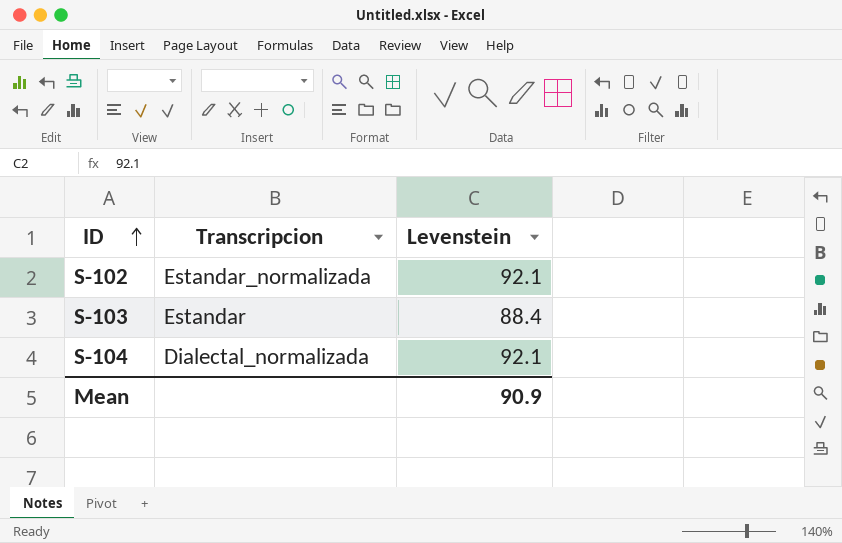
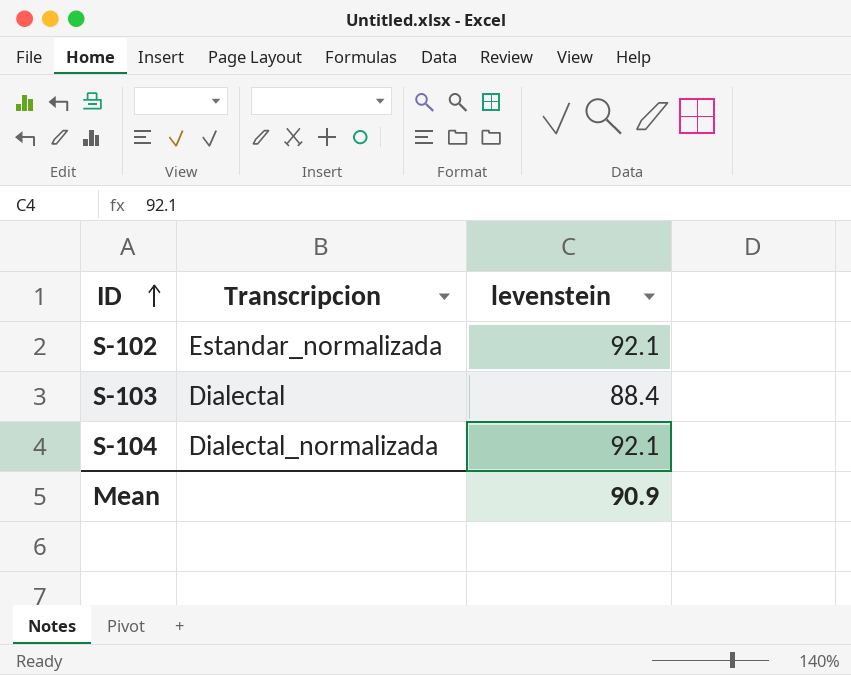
column name: Levenstein -> levenstein
S-103 | Transcripcion: Estandar -> Dialectal

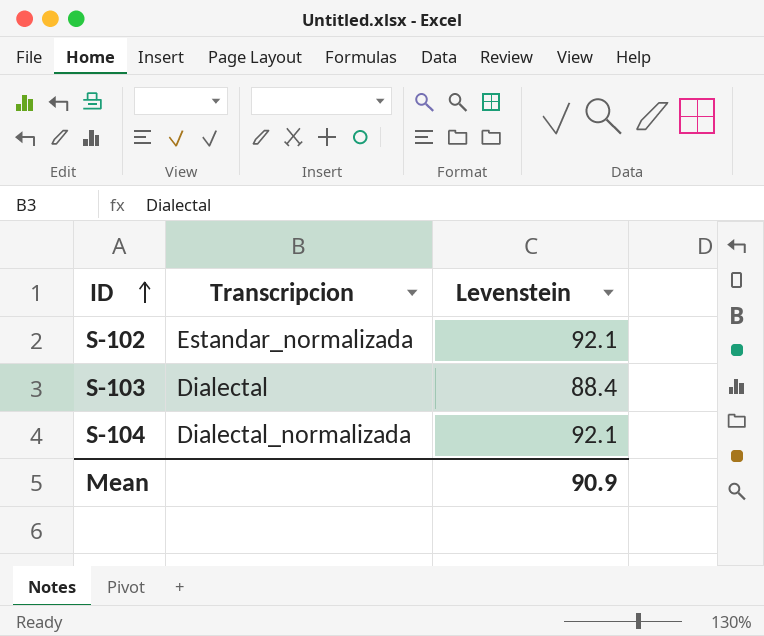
column name: levenstein -> Levenstein

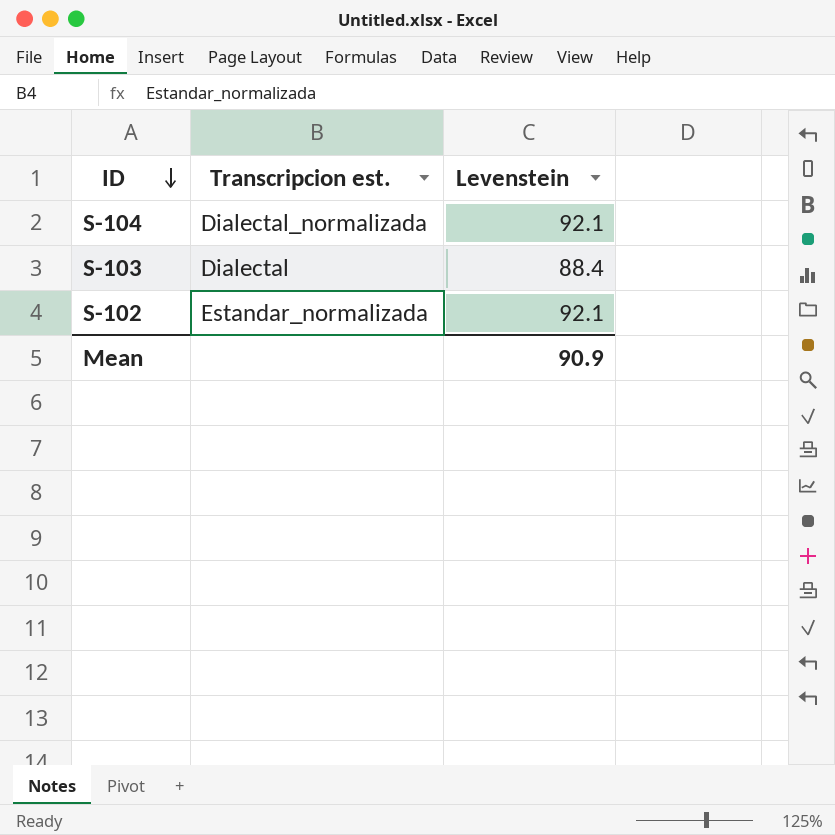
row order: ID ascending -> ID descending
column name: Transcripcion -> Transcripcion est.

